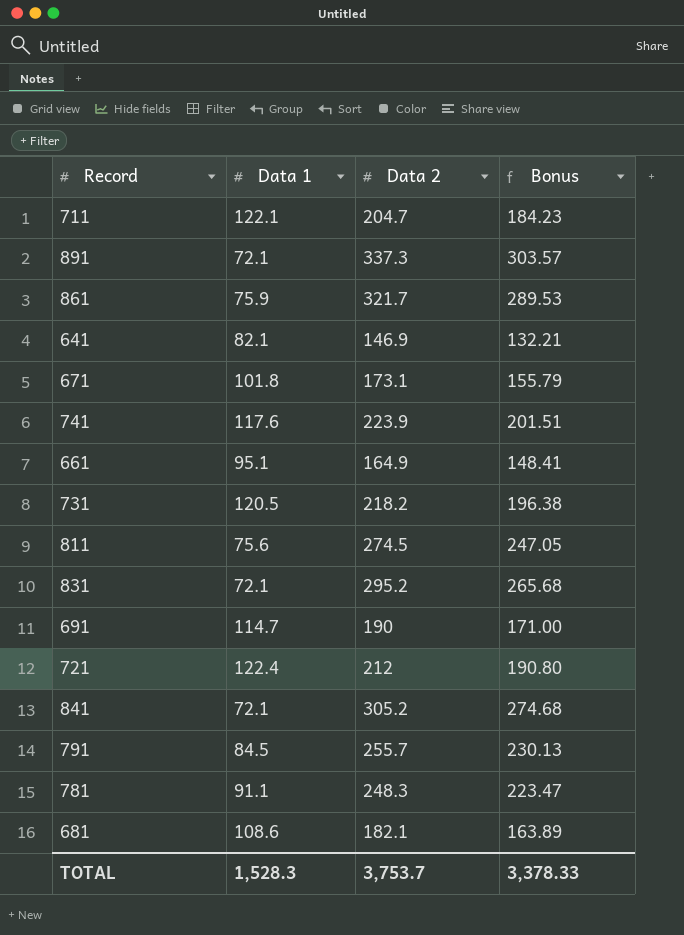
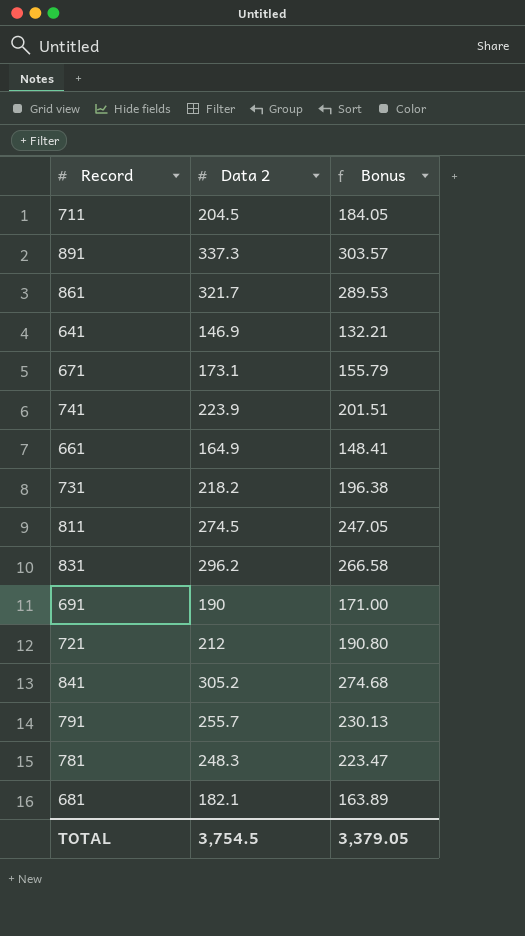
column Data 1 | position: 2 -> none
711 | Data 2: 204.7 -> 204.5
711 | Bonus: 184.23 -> 184.05
831 | Data 2: 295.2 -> 296.2
831 | Bonus: 265.68 -> 266.58
TOTAL | Data 2: 3,753.7 -> 3,754.5
TOTAL | Bonus: 3,378.33 -> 3,379.05

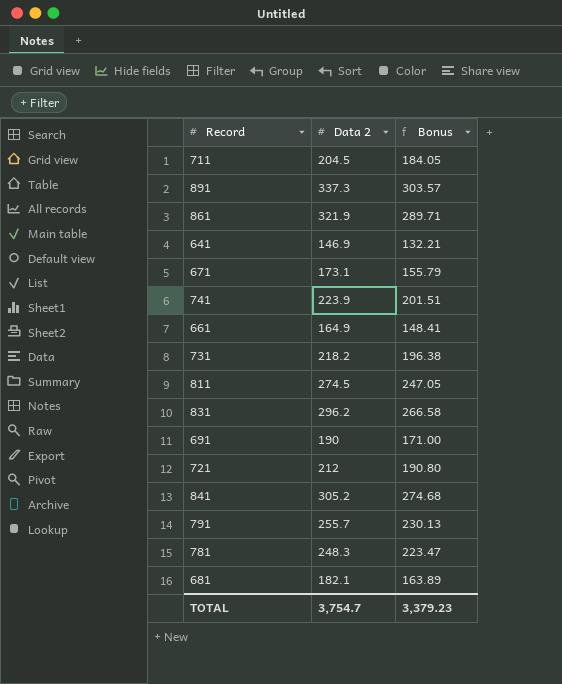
861 | Data 2: 321.7 -> 321.9
861 | Bonus: 289.53 -> 289.71
TOTAL | Data 2: 3,754.5 -> 3,754.7
TOTAL | Bonus: 3,379.05 -> 3,379.23

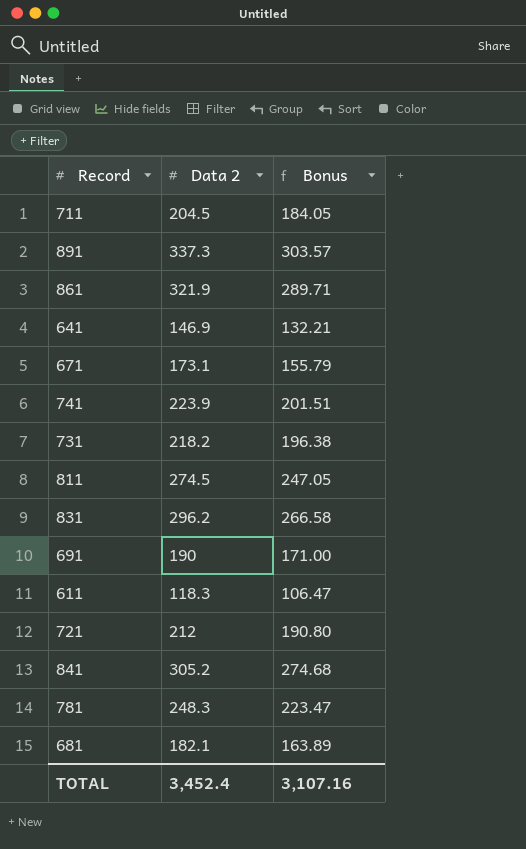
row 661: 164.9 | 148.41 -> none
row 791: 255.7 | 230.13 -> none
row 611: none -> 118.3 | 106.47
TOTAL | Data 2: 3,754.7 -> 3,452.4
TOTAL | Bonus: 3,379.23 -> 3,107.16

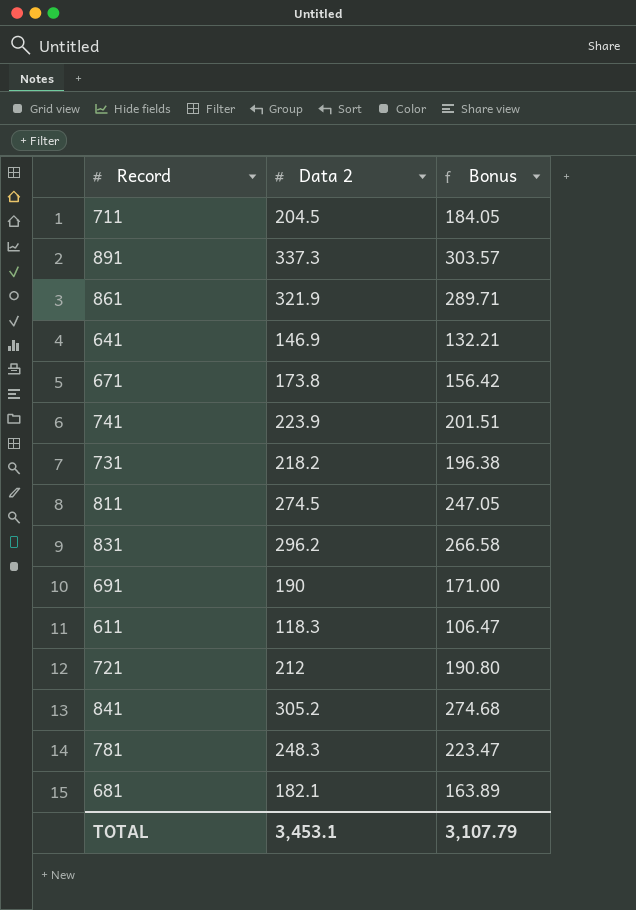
671 | Data 2: 173.1 -> 173.8
671 | Bonus: 155.79 -> 156.42
TOTAL | Data 2: 3,452.4 -> 3,453.1
TOTAL | Bonus: 3,107.16 -> 3,107.79

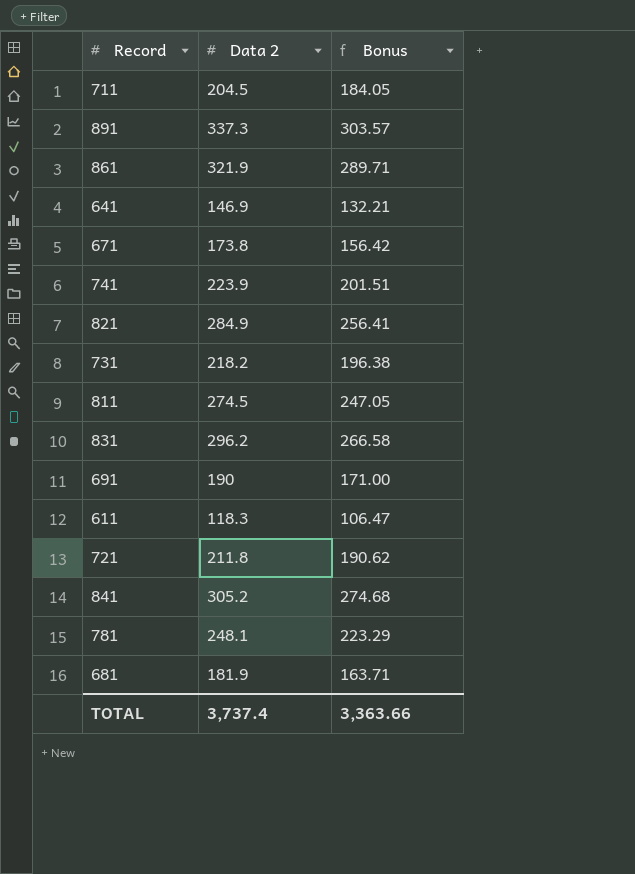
row 821: none -> 284.9 | 256.41
721 | Data 2: 212 -> 211.8
721 | Bonus: 190.80 -> 190.62
781 | Data 2: 248.3 -> 248.1
781 | Bonus: 223.47 -> 223.29
681 | Data 2: 182.1 -> 181.9
681 | Bonus: 163.89 -> 163.71
TOTAL | Data 2: 3,453.1 -> 3,737.4
TOTAL | Bonus: 3,107.79 -> 3,363.66

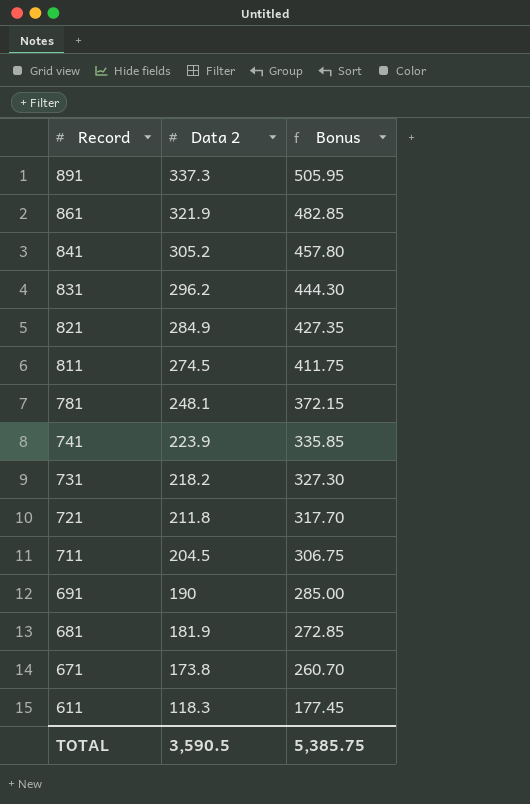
row order: none -> Record descending
column Bonus | formula: [Data 2] * 0.9 -> [Data 2] * 1.5
row 641: 146.9 | 132.21 -> none
TOTAL | Data 2: 3,737.4 -> 3,590.5
TOTAL | Bonus: 3,363.66 -> 5,385.75

